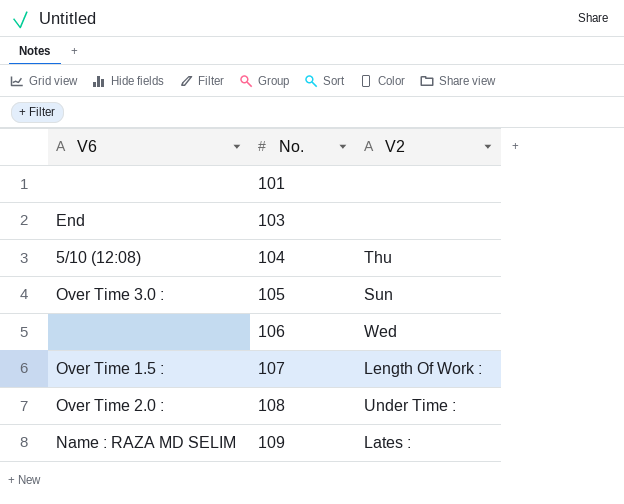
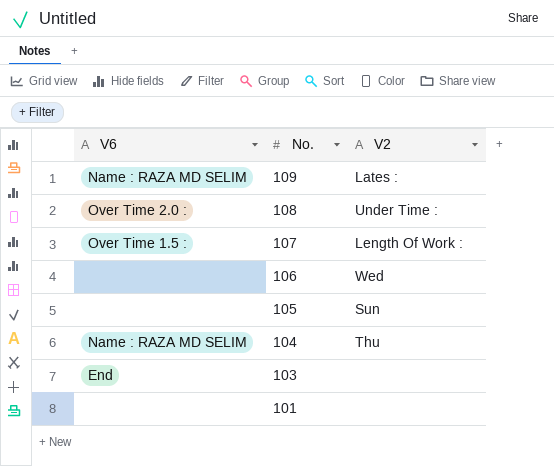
row order: No. ascending -> No. descending
105 | V6: Over Time 3.0 : -> none
104 | V6: 5/10 (12:08) -> Name : RAZA MD SELIM

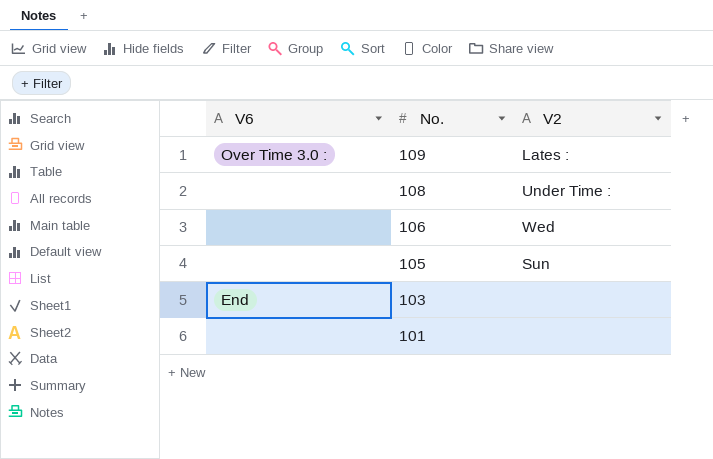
row 107: Over Time 1.5 : | Length Of Work : -> none
row 104: Name : RAZA MD SELIM | Thu -> none
109 | V6: Name : RAZA MD SELIM -> Over Time 3.0 :
108 | V6: Over Time 2.0 : -> none

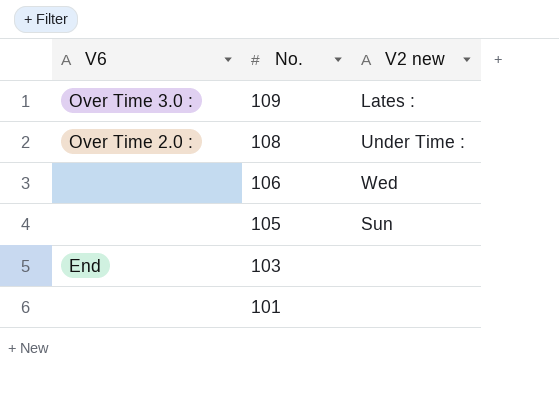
column name: V2 -> V2 new
108 | V6: none -> Over Time 2.0 :

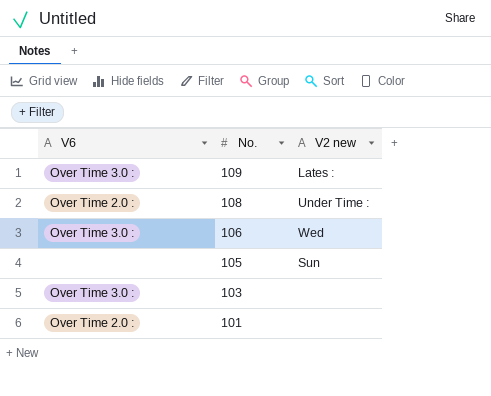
106 | V6: none -> Over Time 3.0 :
103 | V6: End -> Over Time 3.0 :
101 | V6: none -> Over Time 2.0 :

